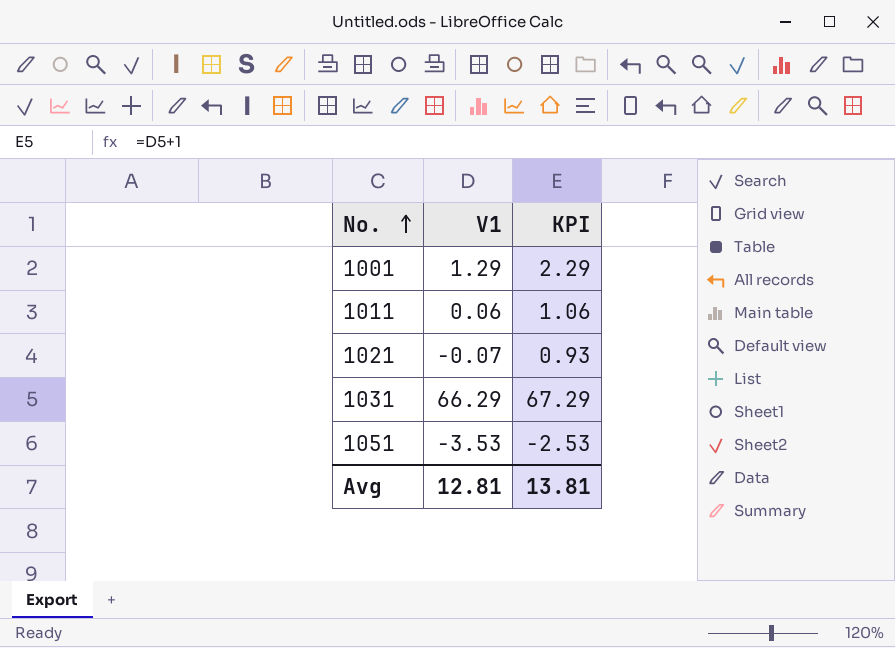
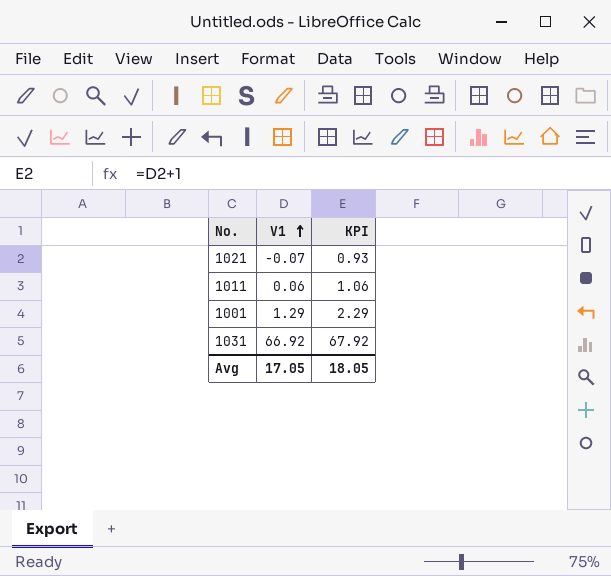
row order: No. ascending -> V1 ascending
row 1051: -3.53 | -2.53 -> none
1031 | V1: 66.29 -> 66.92
1031 | KPI: 67.29 -> 67.92
Avg | V1: 12.81 -> 17.05
Avg | KPI: 13.81 -> 18.05

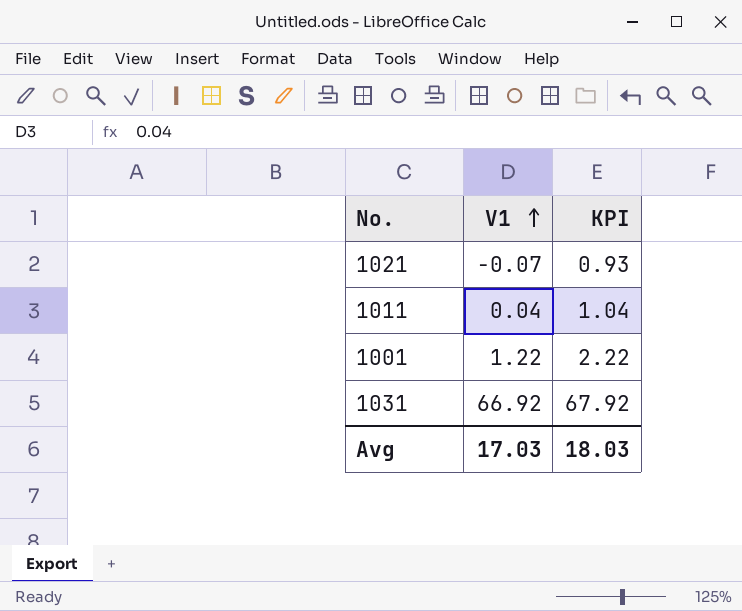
1011 | V1: 0.06 -> 0.04
1011 | KPI: 1.06 -> 1.04
1001 | V1: 1.29 -> 1.22
1001 | KPI: 2.29 -> 2.22
Avg | V1: 17.05 -> 17.03
Avg | KPI: 18.05 -> 18.03

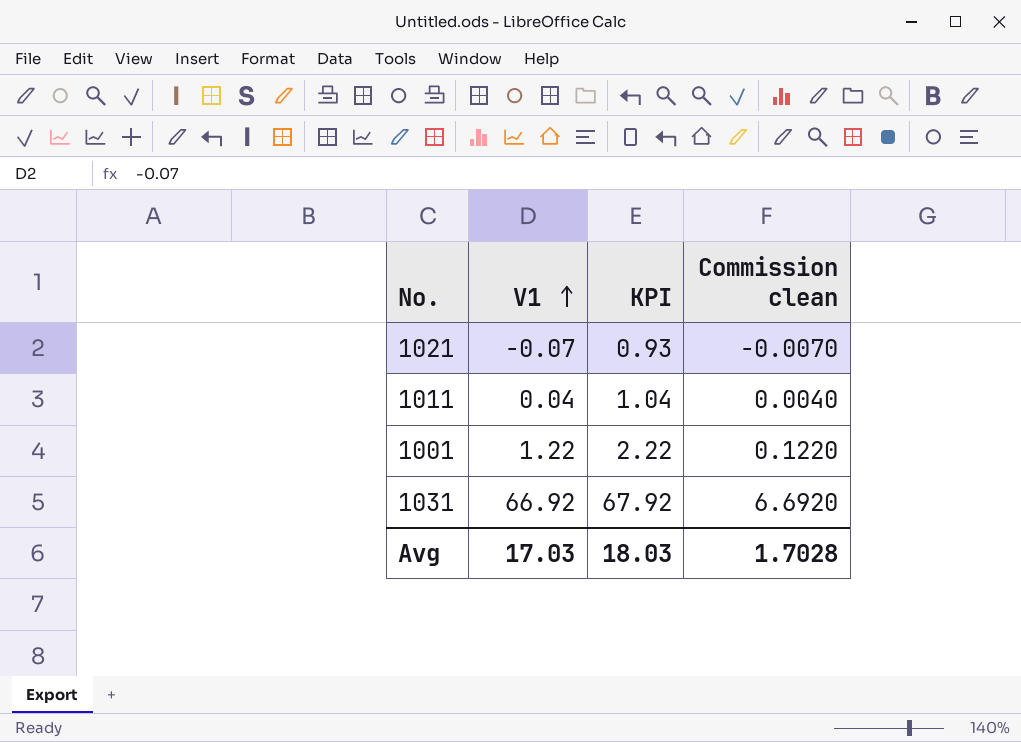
column Commission clean | formula: none -> [V1] * 0.1

